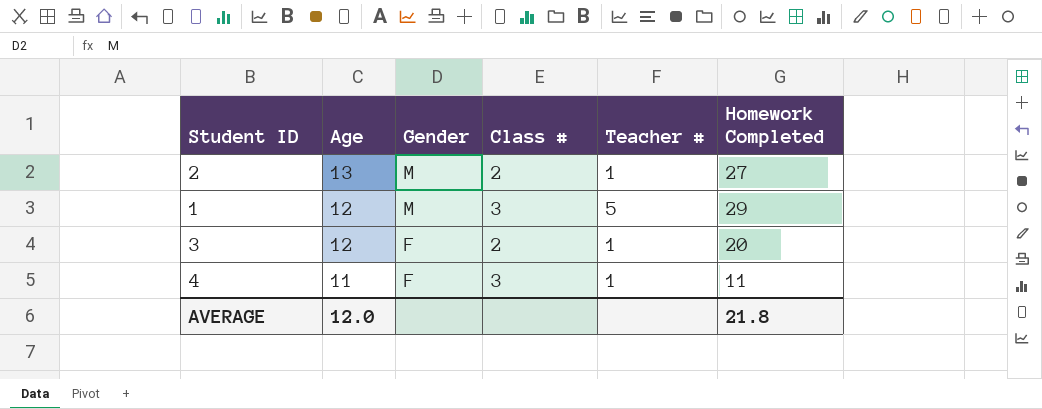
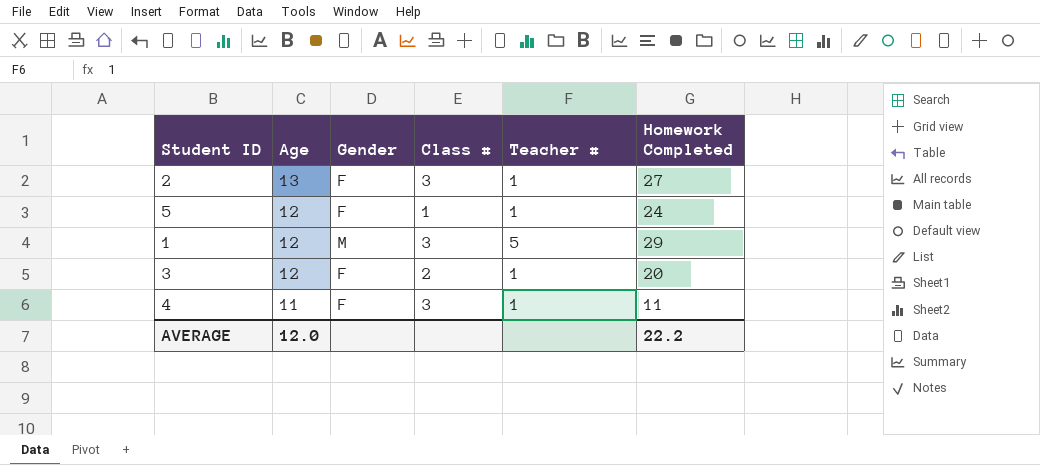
2 | Gender: M -> F
2 | Class #: 2 -> 3
row 5: none -> 12 | F | 1 | 1 | 24
AVERAGE | Homework Completed: 21.8 -> 22.2

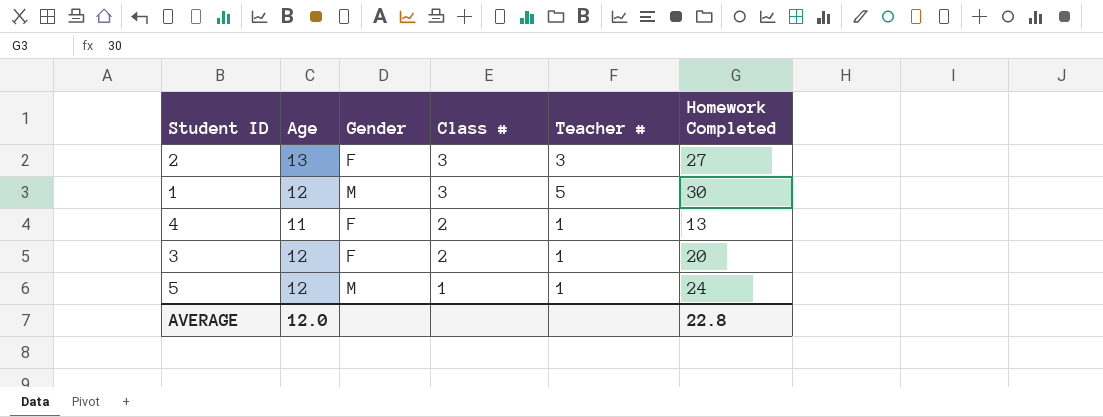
row order: Age descending -> Class # descending
2 | Teacher #: 1 -> 3
1 | Homework Completed: 29 -> 30
4 | Class #: 3 -> 2
4 | Homework Completed: 11 -> 13
5 | Gender: F -> M
AVERAGE | Homework Completed: 22.2 -> 22.8

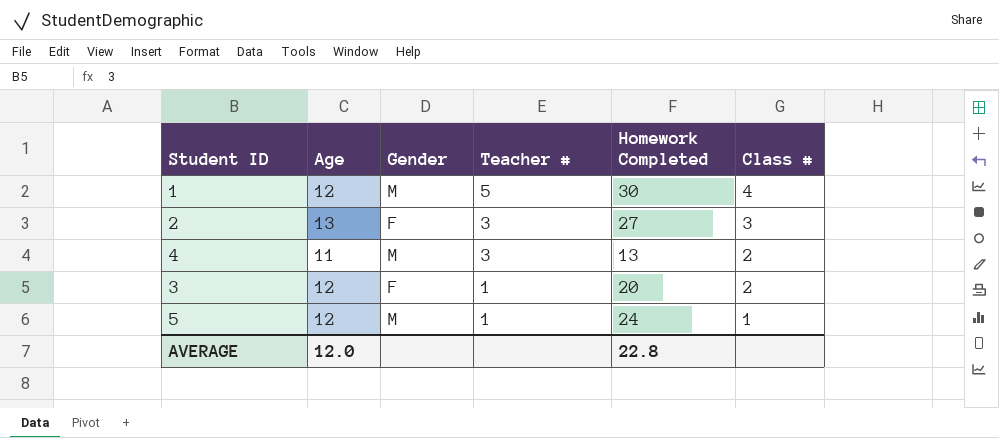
row order: Class # descending -> Teacher # descending
column Class # | position: 4 -> 6
1 | Class #: 3 -> 4
4 | Gender: F -> M
4 | Teacher #: 1 -> 3

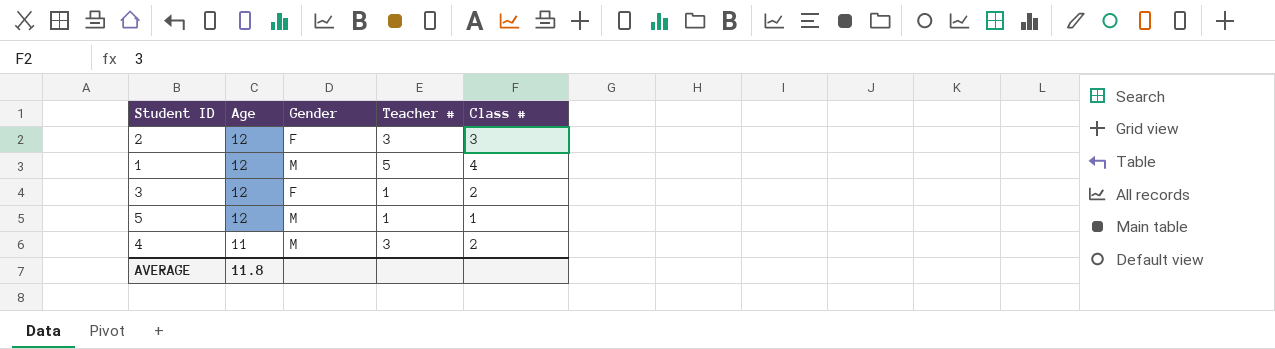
row order: Teacher # descending -> Age descending
column Homework Completed | position: 5 -> none
2 | Age: 13 -> 12
AVERAGE | Age: 12.0 -> 11.8

